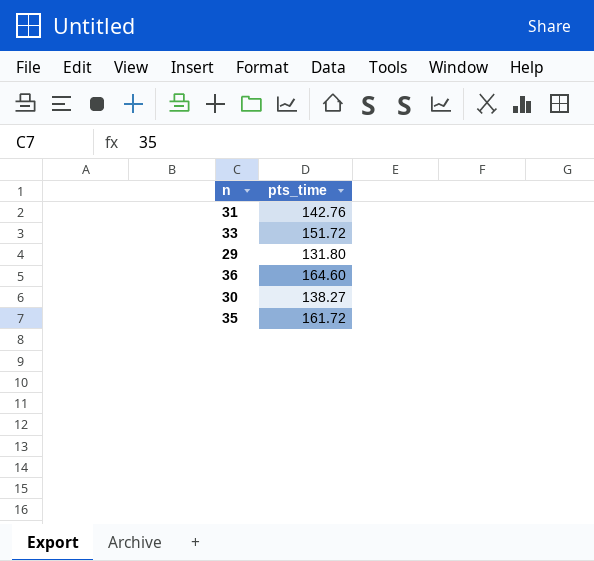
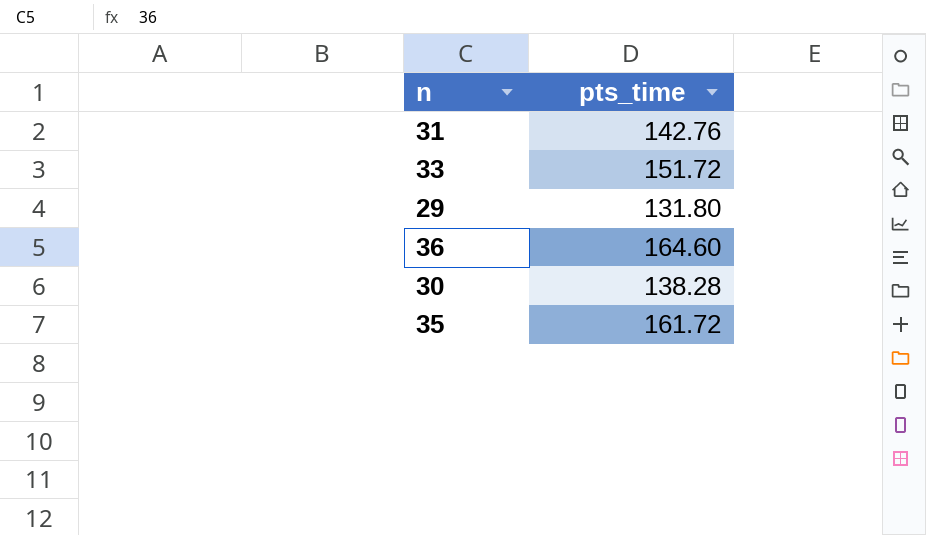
30 | pts_time: 138.27 -> 138.28

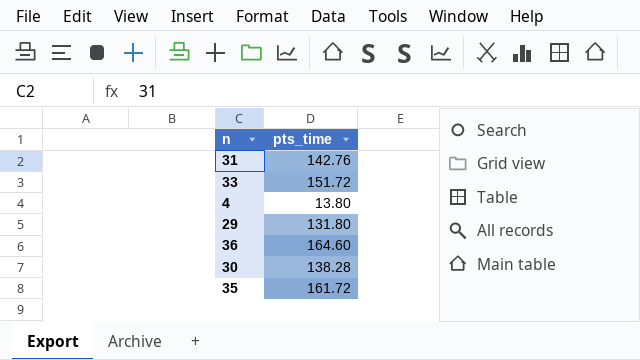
row 4: none -> 13.80

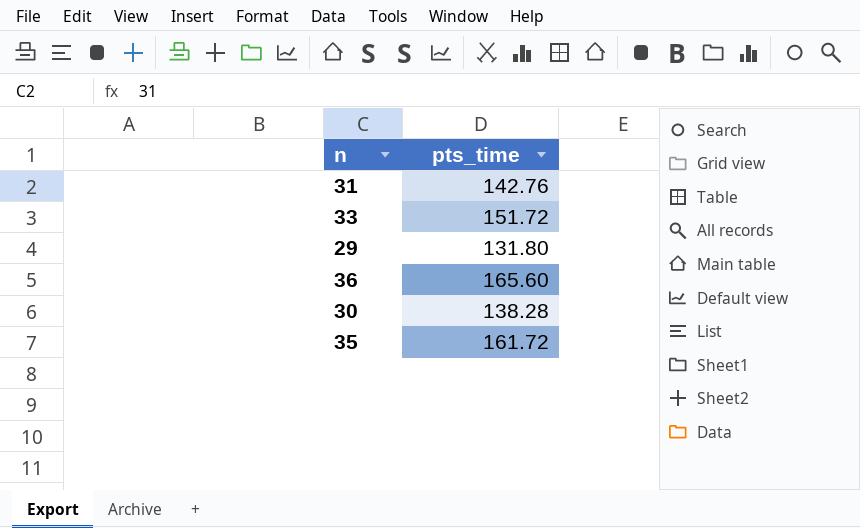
row 4: 13.80 -> none
36 | pts_time: 164.60 -> 165.60

